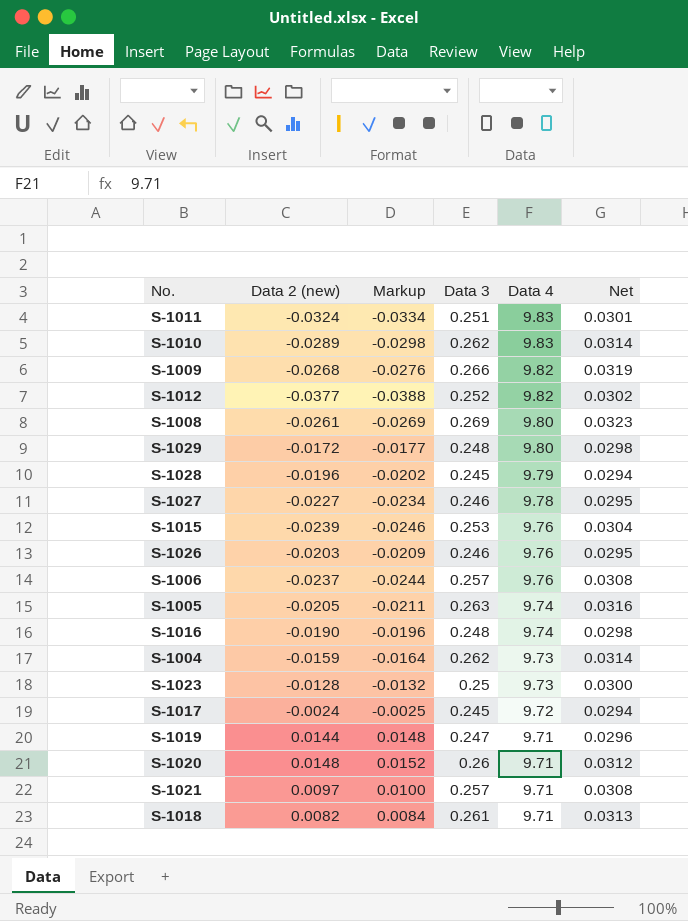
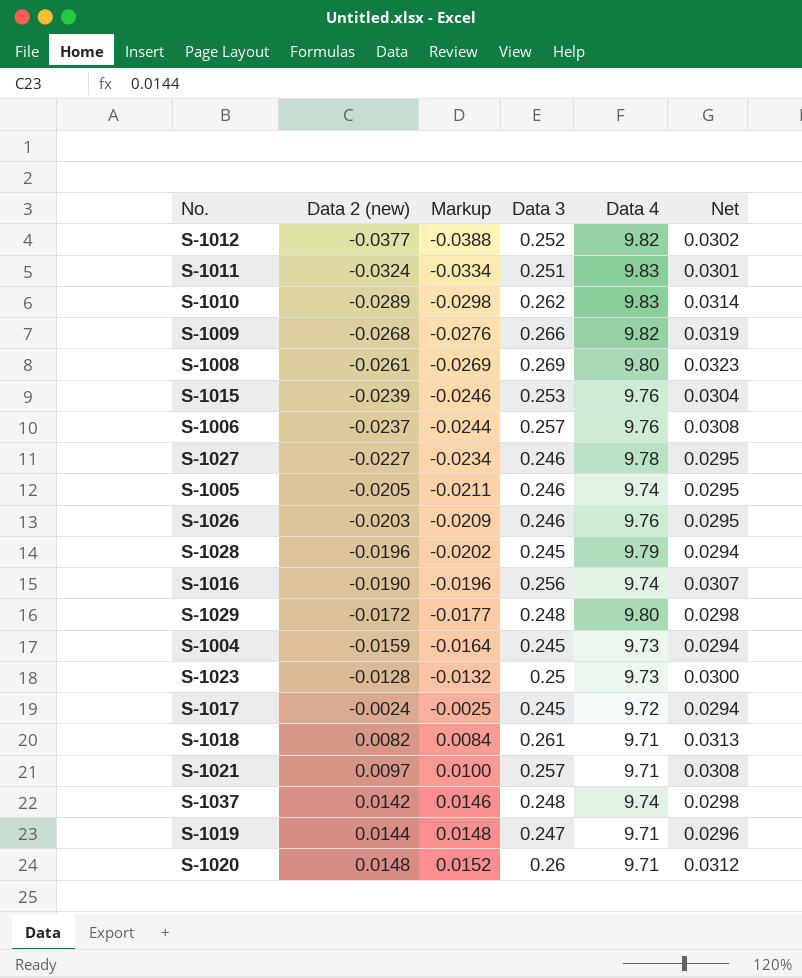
row order: Data 4 descending -> Data 2 (new) ascending
S-1005 | Data 3: 0.263 -> 0.246
S-1005 | Net: 0.0316 -> 0.0295
S-1016 | Data 3: 0.248 -> 0.256
S-1016 | Net: 0.0298 -> 0.0307
S-1004 | Data 3: 0.262 -> 0.245
S-1004 | Net: 0.0314 -> 0.0294
row S-1037: none -> 0.0142 | 0.0146 | 0.248 | 9.74 | 0.0298

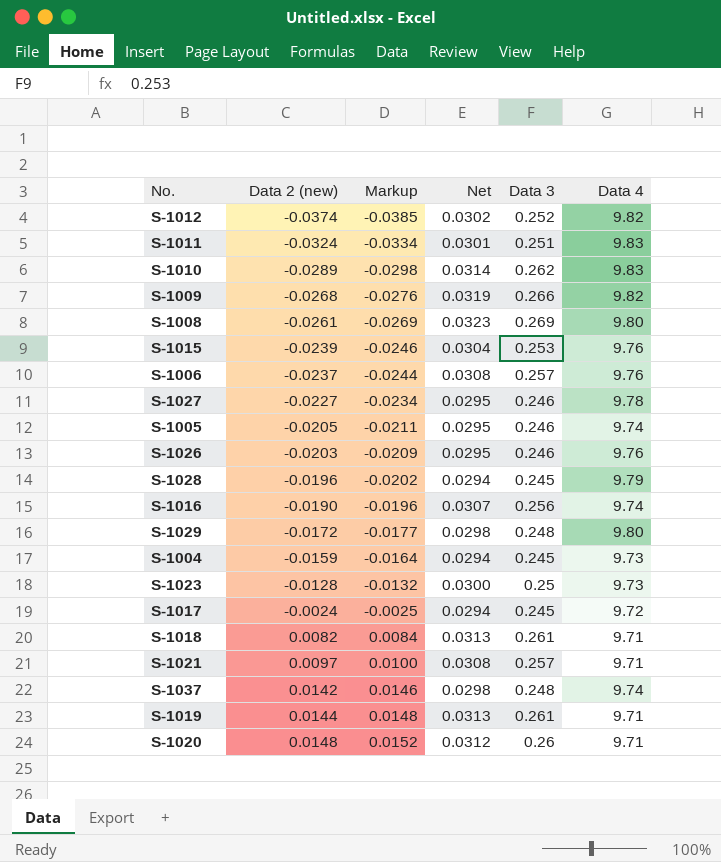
column Net | position: 6 -> 4
S-1012 | Data 2 (new): -0.0377 -> -0.0374
S-1012 | Markup: -0.0388 -> -0.0385
S-1019 | Net: 0.0296 -> 0.0313
S-1019 | Data 3: 0.247 -> 0.261

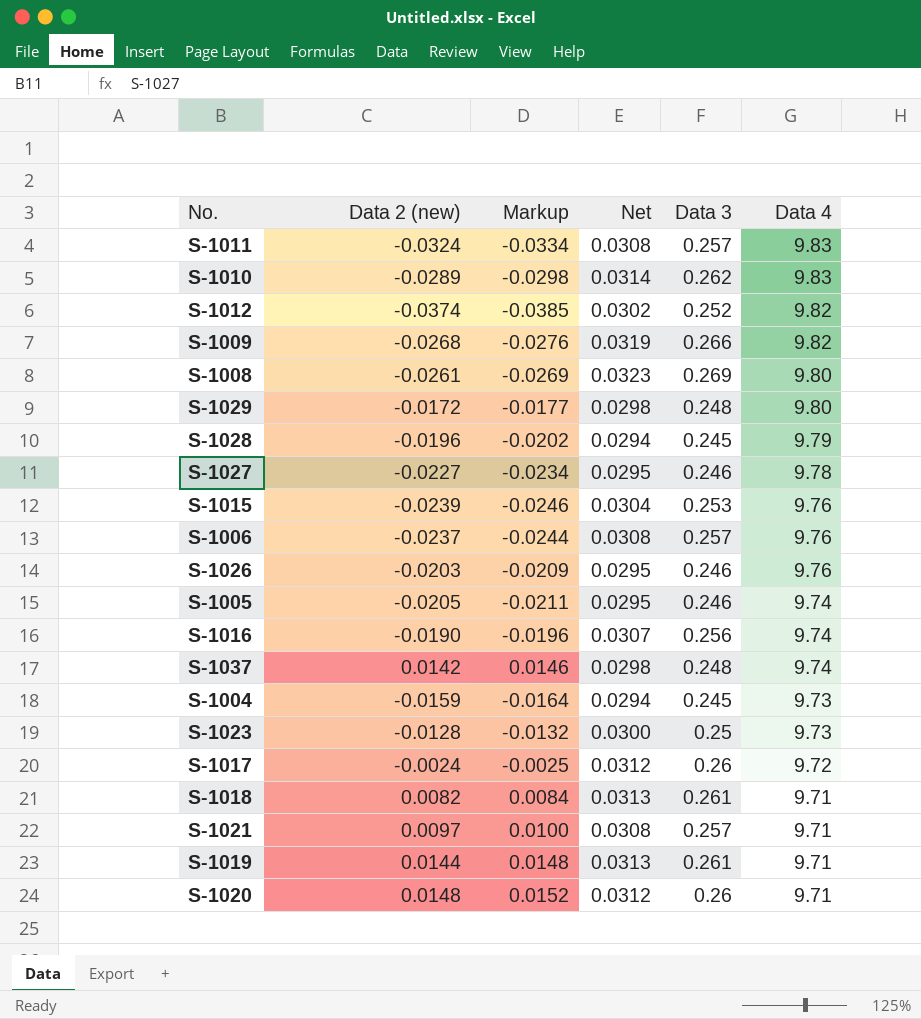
row order: Data 2 (new) ascending -> Data 4 descending
S-1011 | Net: 0.0301 -> 0.0308
S-1011 | Data 3: 0.251 -> 0.257
S-1017 | Net: 0.0294 -> 0.0312
S-1017 | Data 3: 0.245 -> 0.26

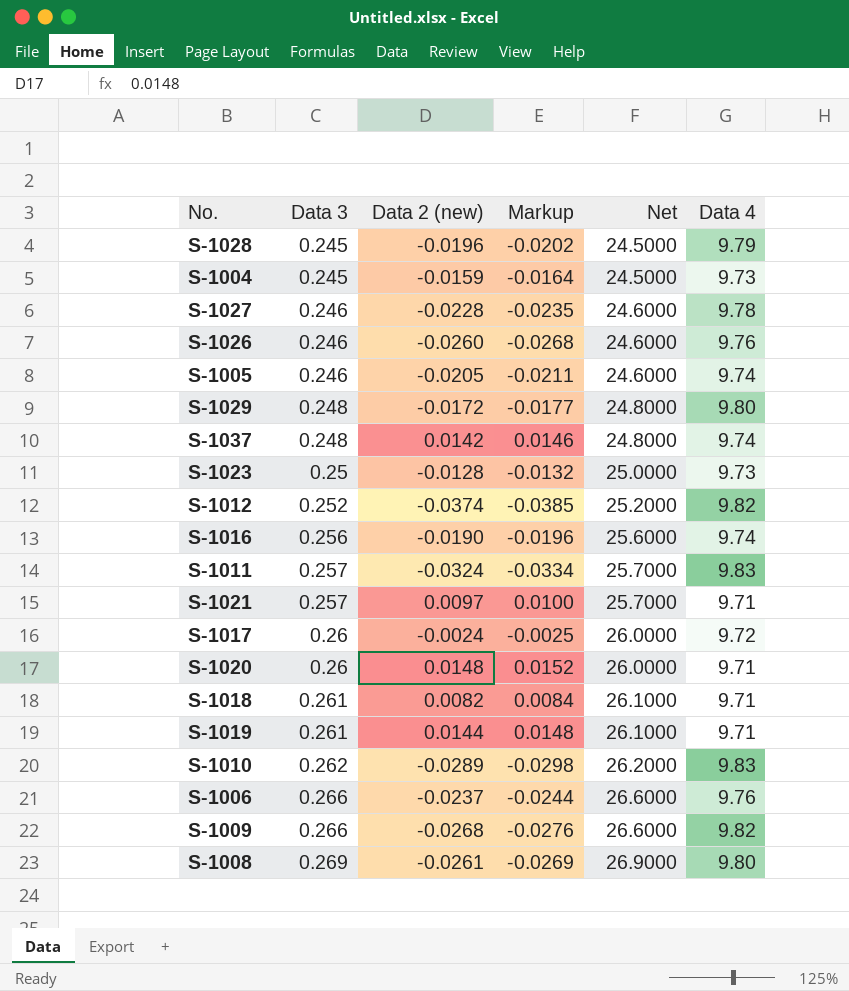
row order: Data 4 descending -> Data 3 ascending
column Data 3 | position: 5 -> 2
column Net | formula: [Data 3] * 0.12 -> [Data 3] * 100
row S-1015: -0.0239 | -0.0246 | 0.0304 | 0.253 | 9.76 -> none
S-1027 | Data 2 (new): -0.0227 -> -0.0228
S-1027 | Markup: -0.0234 -> -0.0235
S-1026 | Data 2 (new): -0.0203 -> -0.0260
S-1026 | Markup: -0.0209 -> -0.0268
S-1006 | Data 3: 0.257 -> 0.266

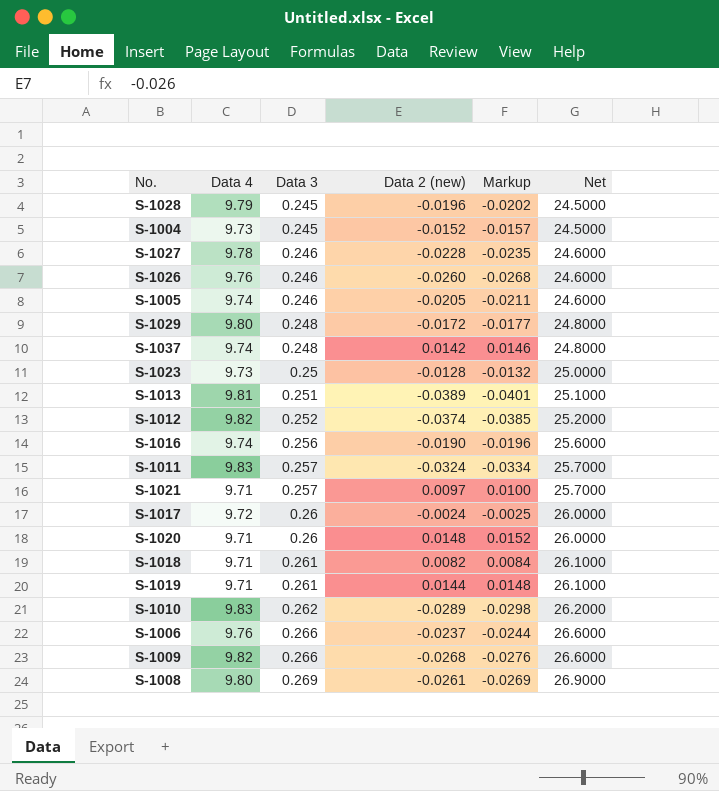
column Data 4 | position: 6 -> 2
S-1004 | Data 2 (new): -0.0159 -> -0.0152
S-1004 | Markup: -0.0164 -> -0.0157
row S-1013: none -> 9.81 | 0.251 | -0.0389 | -0.0401 | 25.1000

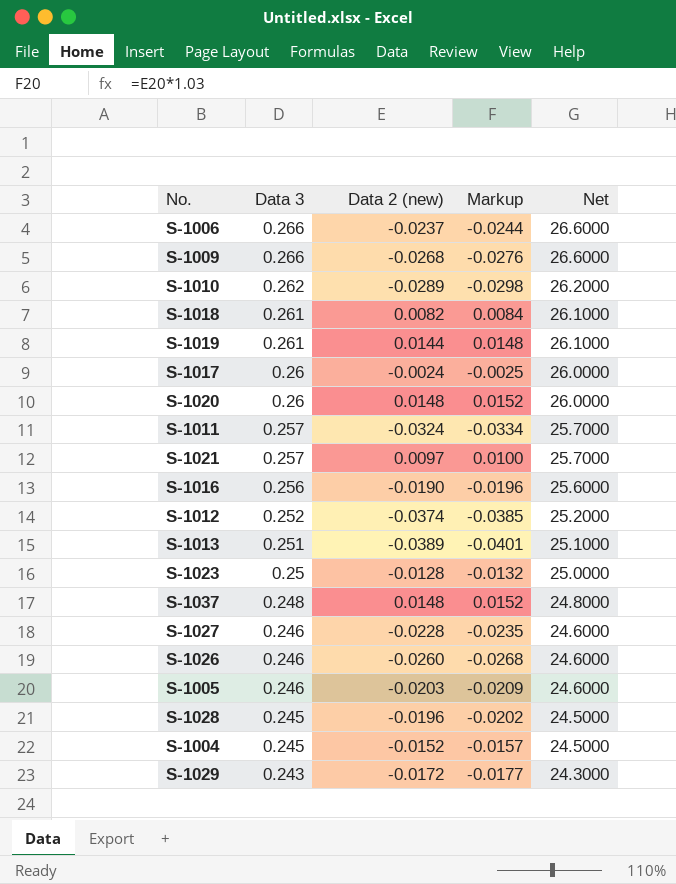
row order: Data 3 ascending -> Data 3 descending
column Data 4 | position: 2 -> none
row S-1008: 9.80 | 0.269 | -0.0261 | -0.0269 | 26.9000 -> none
S-1037 | Data 2 (new): 0.0142 -> 0.0148
S-1037 | Markup: 0.0146 -> 0.0152
S-1005 | Data 2 (new): -0.0205 -> -0.0203
S-1005 | Markup: -0.0211 -> -0.0209
S-1029 | Data 3: 0.248 -> 0.243
S-1029 | Net: 24.8000 -> 24.3000

